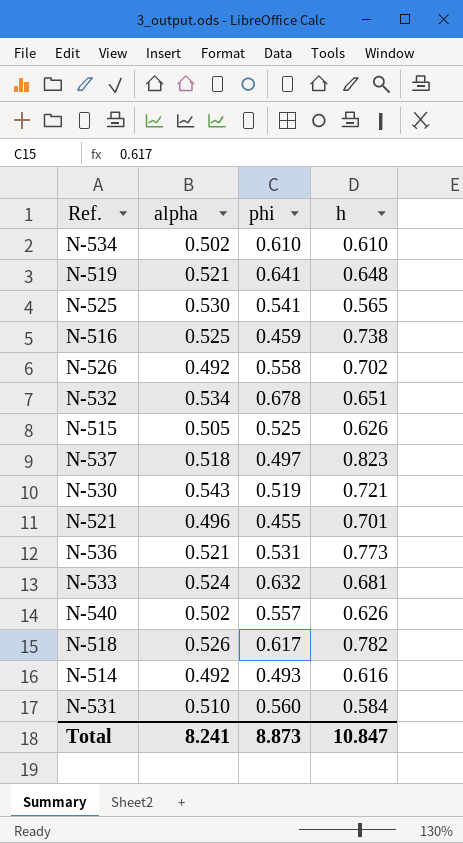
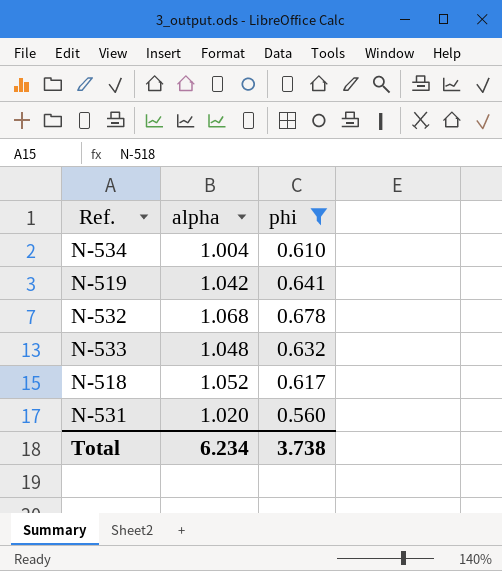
filter: none -> phi >= 0.560
column h | position: 4 -> none
N-534 | alpha: 0.502 -> 1.004
N-519 | alpha: 0.521 -> 1.042
N-532 | alpha: 0.534 -> 1.068
N-533 | alpha: 0.524 -> 1.048
N-518 | alpha: 0.526 -> 1.052
N-531 | alpha: 0.510 -> 1.020
Total | alpha: 8.241 -> 6.234
Total | phi: 8.873 -> 3.738

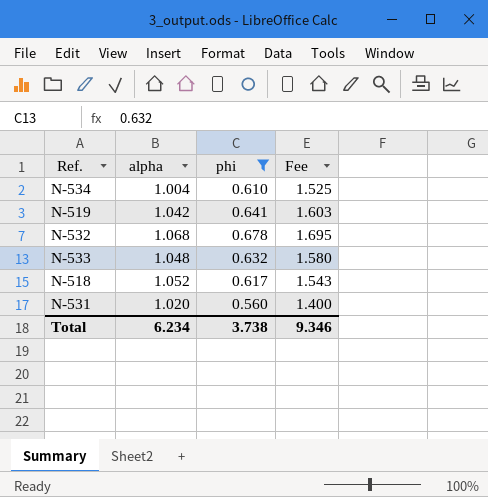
column Fee | formula: none -> [phi] * 2.5

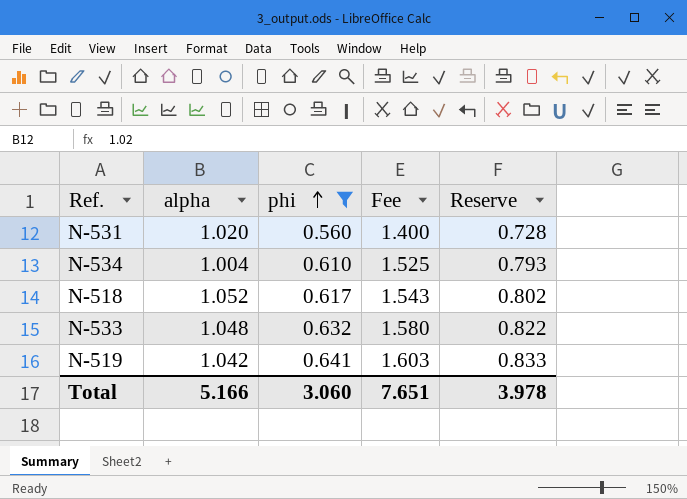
row order: none -> phi ascending
column Reserve | formula: none -> [phi] * 1.3
row N-532: 1.068 | 0.678 | 1.695 -> none
Total | alpha: 6.234 -> 5.166
Total | phi: 3.738 -> 3.060
Total | Fee: 9.346 -> 7.651

